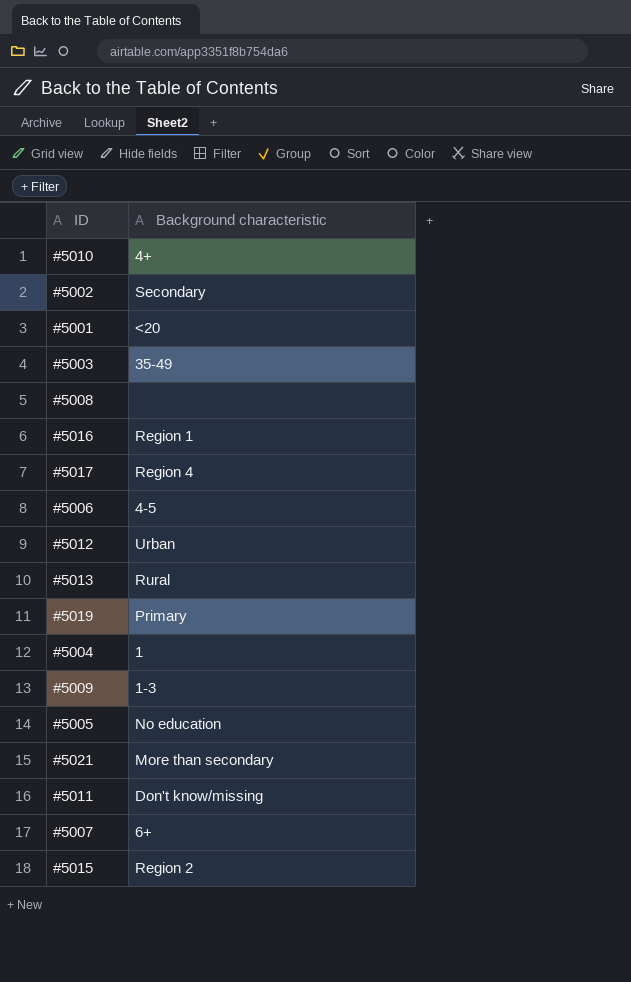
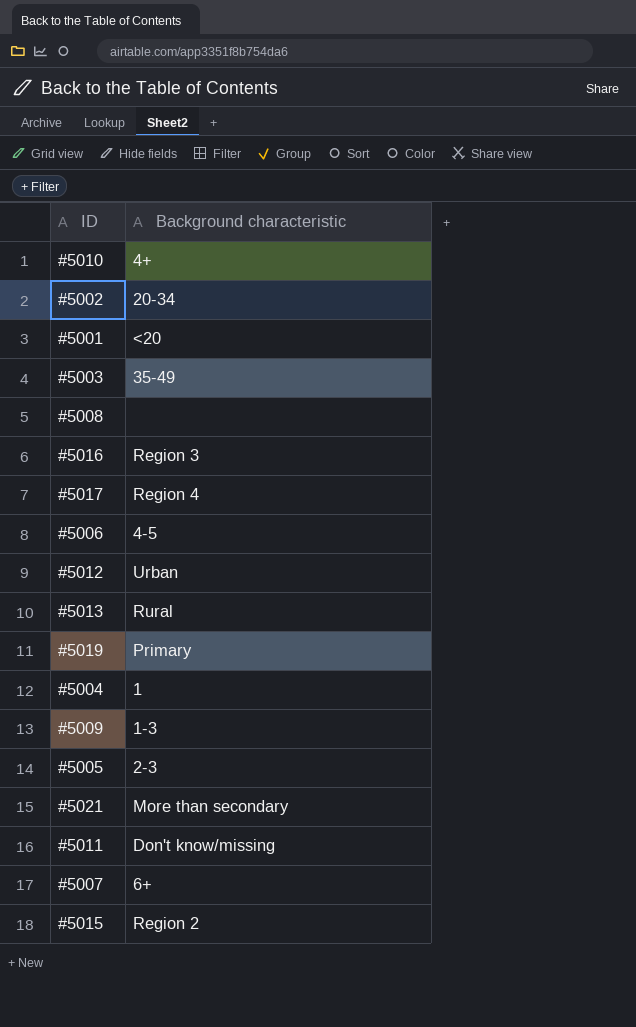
#5002 | Background characteristic: Secondary -> 20-34
#5016 | Background characteristic: Region 1 -> Region 3
#5005 | Background characteristic: No education -> 2-3

